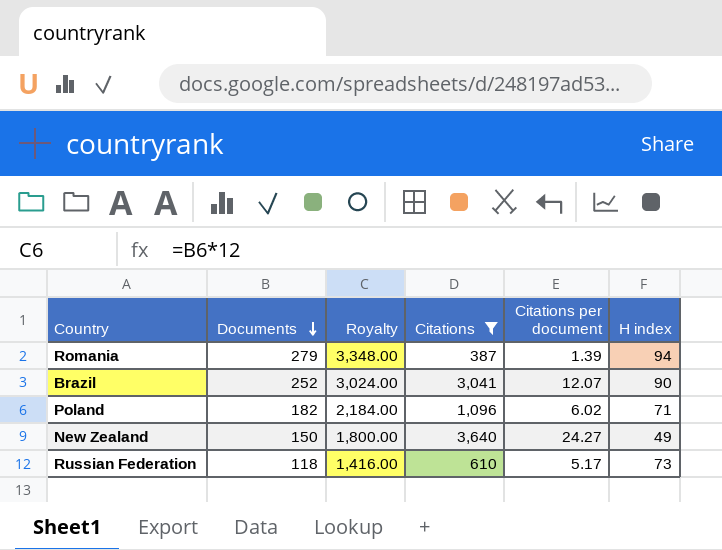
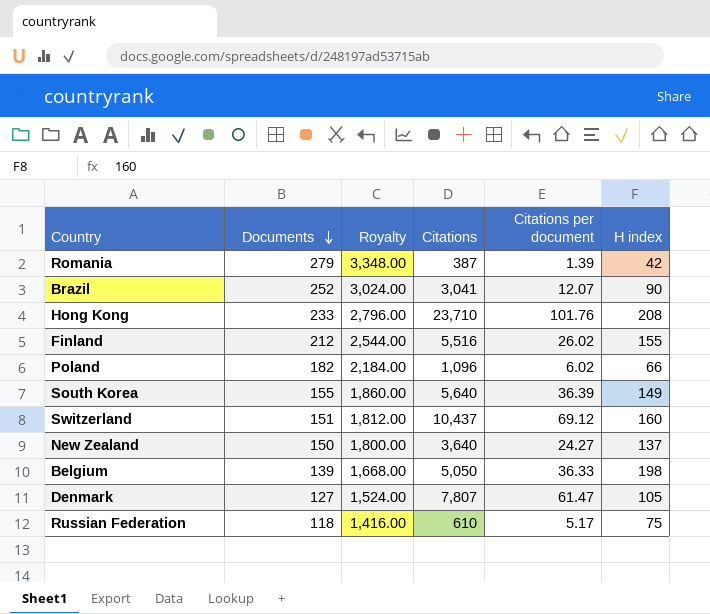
filter: Citations <= 3,640 -> none
Romania | H index: 94 -> 42
Poland | H index: 71 -> 66
New Zealand | H index: 49 -> 137
Russian Federation | H index: 73 -> 75

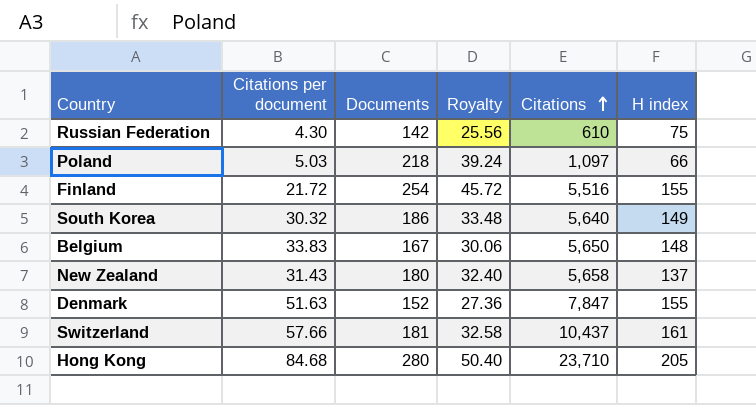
row order: Documents descending -> Citations ascending
column Citations per document | position: 5 -> 2
column Royalty | formula: [Documents] * 12 -> [Documents] * 0.18
row Romania: 279 | 3,348.00 | 387 | 1.39 | 42 -> none
row Brazil: 252 | 3,024.00 | 3,041 | 12.07 | 90 -> none
Russian Federation | Citations per document: 5.17 -> 4.30
Russian Federation | Documents: 118 -> 142
Poland | Citations per document: 6.02 -> 5.03
Poland | Documents: 182 -> 218
Poland | Citations: 1,096 -> 1,097
Finland | Citations per document: 26.02 -> 21.72
Finland | Documents: 212 -> 254
South Korea | Citations per document: 36.39 -> 30.32
South Korea | Documents: 155 -> 186
Belgium | Citations per document: 36.33 -> 33.83
Belgium | Documents: 139 -> 167
Belgium | Citations: 5,050 -> 5,650
Belgium | H index: 198 -> 148
New Zealand | Citations per document: 24.27 -> 31.43
New Zealand | Documents: 150 -> 180
New Zealand | Citations: 3,640 -> 5,658
Denmark | Citations per document: 61.47 -> 51.63
Denmark | Documents: 127 -> 152
Denmark | Citations: 7,807 -> 7,847
Denmark | H index: 105 -> 155
Switzerland | Citations per document: 69.12 -> 57.66
Switzerland | Documents: 151 -> 181
Switzerland | H index: 160 -> 161
Hong Kong | Citations per document: 101.76 -> 84.68
Hong Kong | Documents: 233 -> 280
Hong Kong | H index: 208 -> 205

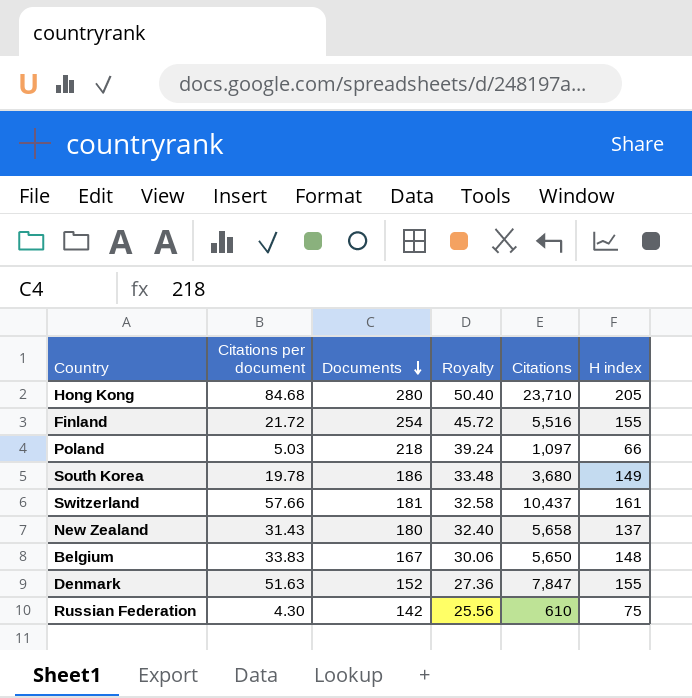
row order: Citations ascending -> Documents descending
South Korea | Citations per document: 30.32 -> 19.78
South Korea | Citations: 5,640 -> 3,680

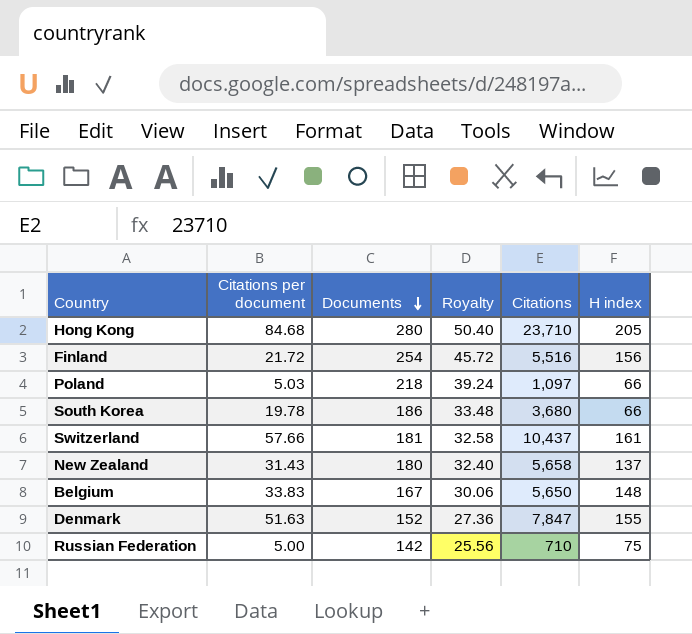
Finland | H index: 155 -> 156
South Korea | H index: 149 -> 66
Russian Federation | Citations per document: 4.30 -> 5.00
Russian Federation | Citations: 610 -> 710

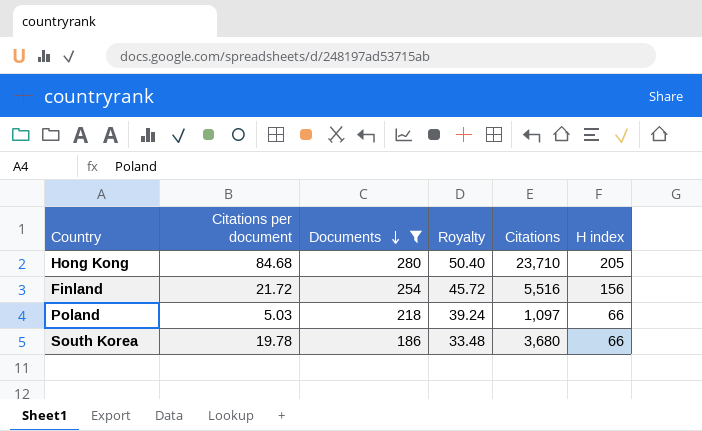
filter: none -> Documents >= 186

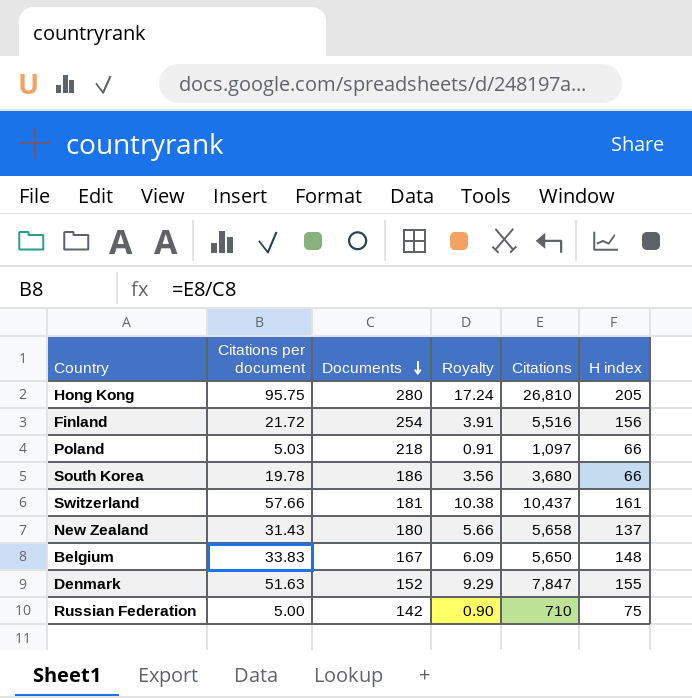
filter: Documents >= 186 -> none
column Royalty | formula: [Documents] * 0.18 -> [Citations per document] * 0.18
Hong Kong | Citations per document: 84.68 -> 95.75
Hong Kong | Citations: 23,710 -> 26,810

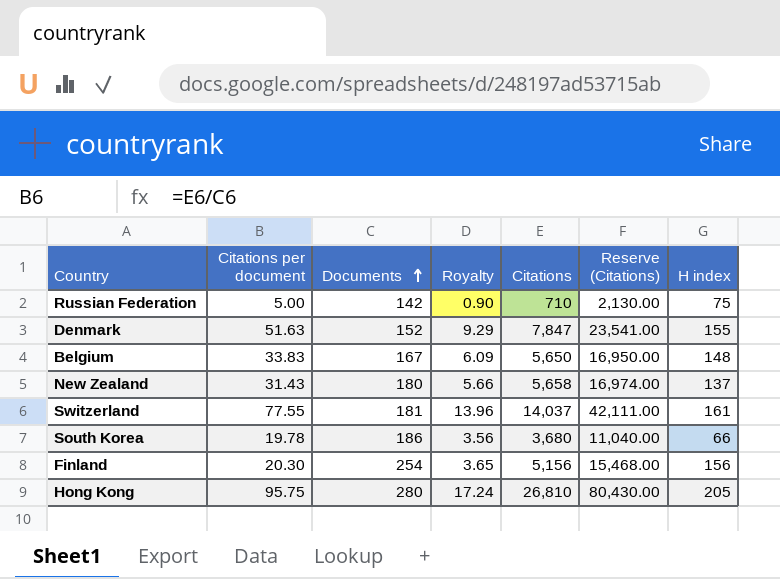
row order: Documents descending -> Documents ascending
column Reserve (Citations) | formula: none -> [Citations] * 3
row Poland: 5.03 | 218 | 0.91 | 1,097 | 66 -> none
Switzerland | Citations per document: 57.66 -> 77.55
Switzerland | Royalty: 10.38 -> 13.96
Switzerland | Citations: 10,437 -> 14,037
Finland | Citations per document: 21.72 -> 20.30
Finland | Royalty: 3.91 -> 3.65
Finland | Citations: 5,516 -> 5,156

